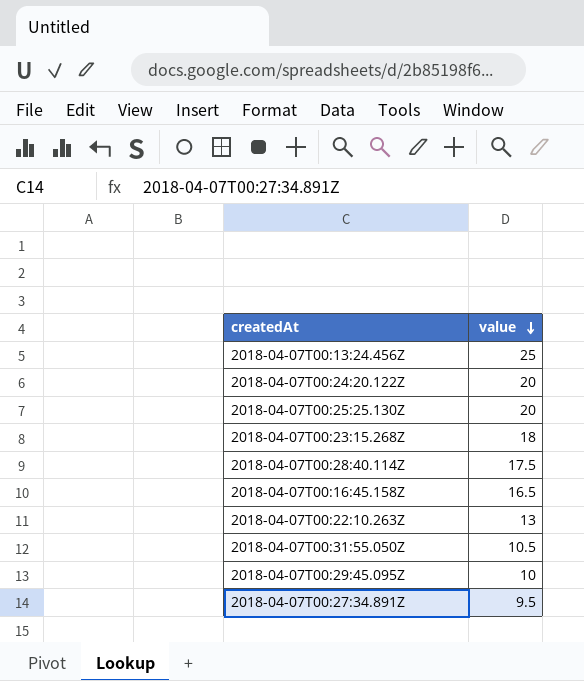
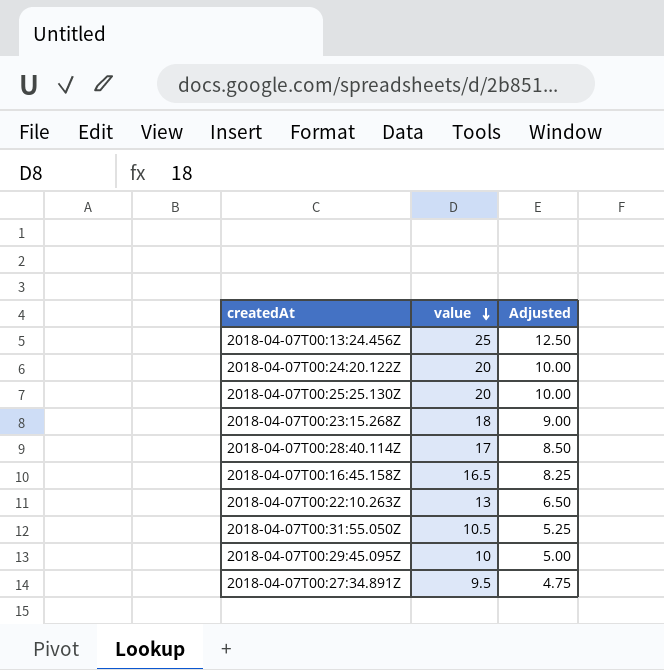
column Adjusted | formula: none -> [value] * 0.5
2018-04-07T00:28:40.114Z | value: 17.5 -> 17

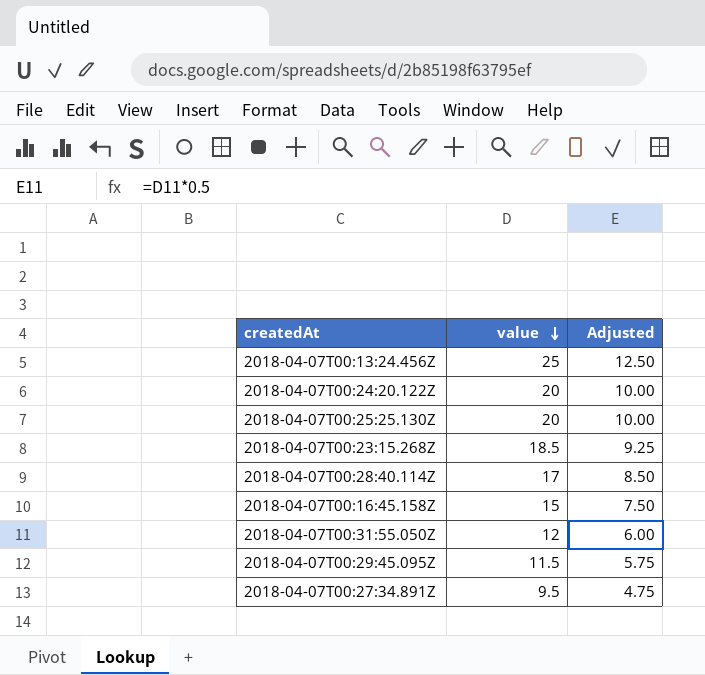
row 2018-04-07T00:22:10.263Z: 13 | 6.50 -> none
2018-04-07T00:23:15.268Z | value: 18 -> 18.5
2018-04-07T00:23:15.268Z | Adjusted: 9.00 -> 9.25
2018-04-07T00:16:45.158Z | value: 16.5 -> 15
2018-04-07T00:16:45.158Z | Adjusted: 8.25 -> 7.50
2018-04-07T00:31:55.050Z | value: 10.5 -> 12
2018-04-07T00:31:55.050Z | Adjusted: 5.25 -> 6.00
2018-04-07T00:29:45.095Z | value: 10 -> 11.5
2018-04-07T00:29:45.095Z | Adjusted: 5.00 -> 5.75

